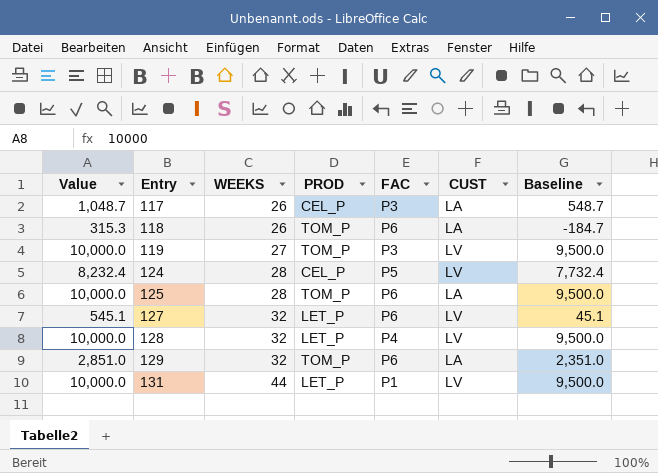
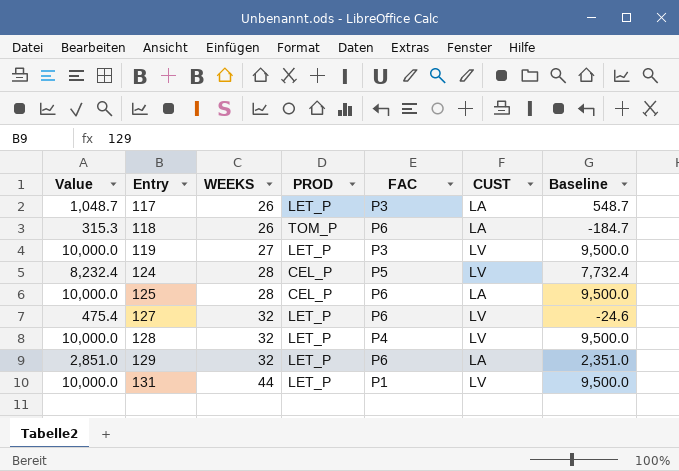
117 | PROD: CEL_P -> LET_P
119 | PROD: TOM_P -> LET_P
125 | PROD: TOM_P -> CEL_P
127 | Value: 545.1 -> 475.4
127 | Baseline: 45.1 -> -24.6
129 | PROD: TOM_P -> LET_P

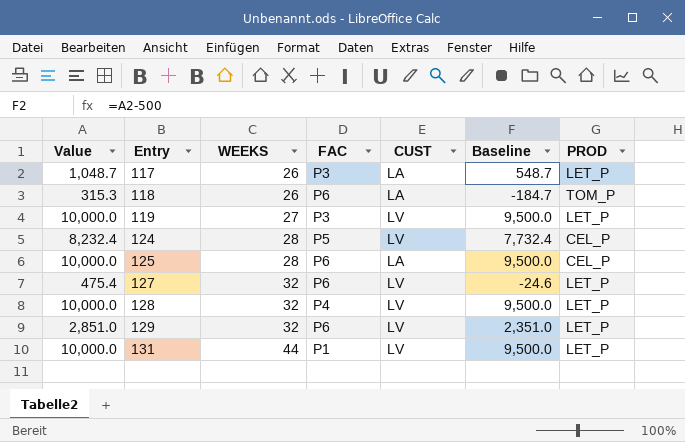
column PROD | position: 4 -> 7
129 | CUST: LA -> LV

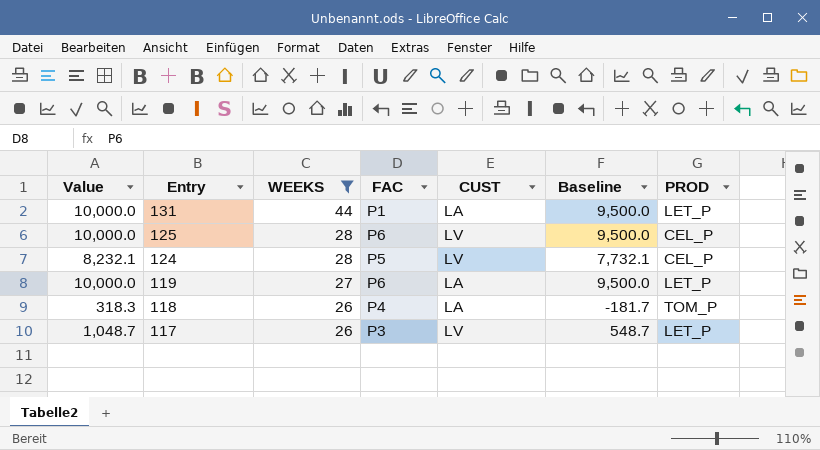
filter: none -> WEEKS != 32
row order: Entry ascending -> Entry descending
131 | CUST: LV -> LA
125 | CUST: LA -> LV
124 | Value: 8,232.4 -> 8,232.1
124 | Baseline: 7,732.4 -> 7,732.1
119 | FAC: P3 -> P6
119 | CUST: LV -> LA
118 | Value: 315.3 -> 318.3
118 | FAC: P6 -> P4
118 | Baseline: -184.7 -> -181.7
117 | CUST: LA -> LV

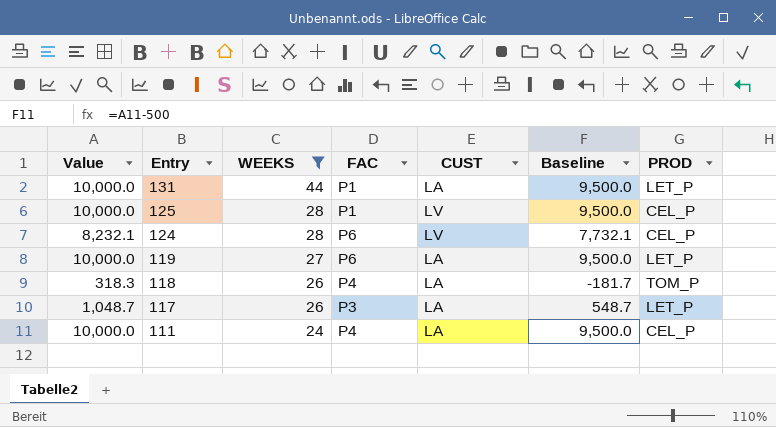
125 | FAC: P6 -> P1
124 | FAC: P5 -> P6
117 | CUST: LV -> LA
row 111: none -> 10,000.0 | 24 | P4 | LA | 9,500.0 | CEL_P

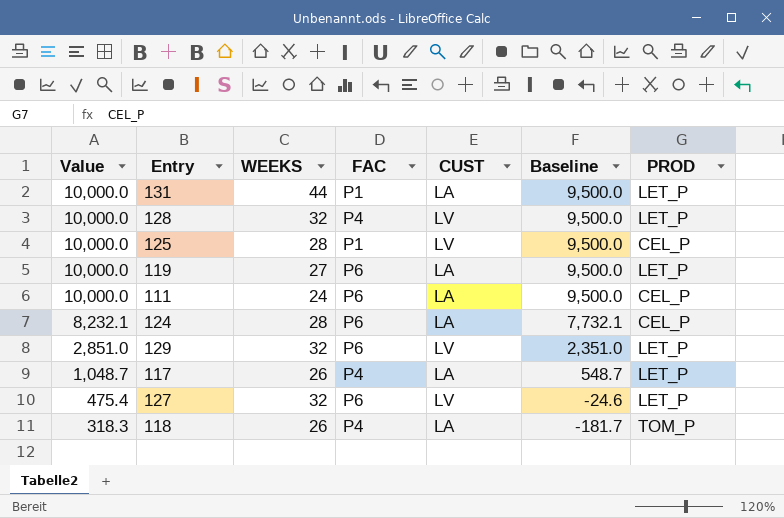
filter: WEEKS != 32 -> none
row order: Entry descending -> Value descending
111 | FAC: P4 -> P6
124 | CUST: LV -> LA
117 | FAC: P3 -> P4

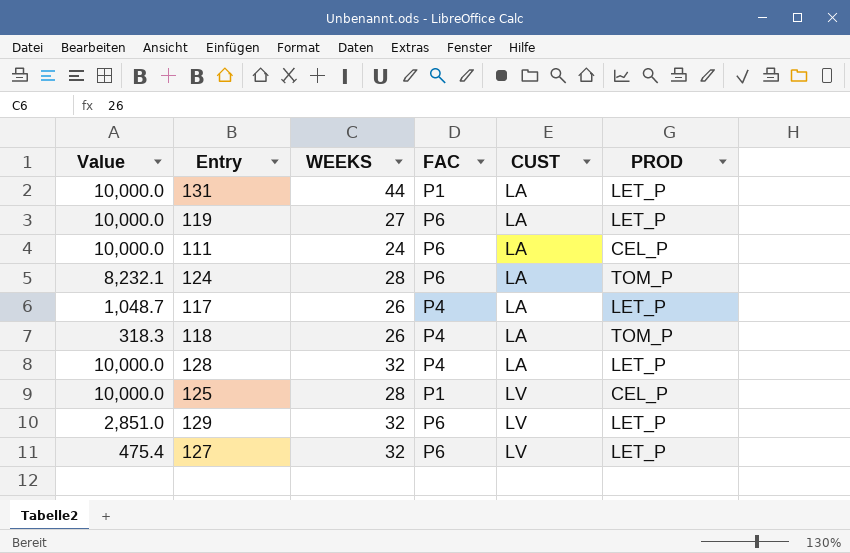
row order: Value descending -> CUST ascending
column Baseline | formula: [Value] - 500 -> none
124 | PROD: CEL_P -> TOM_P
128 | CUST: LV -> LA

